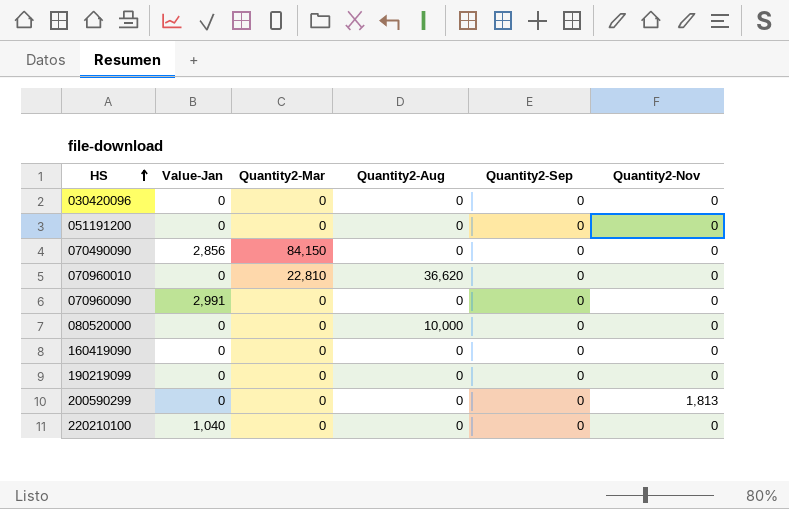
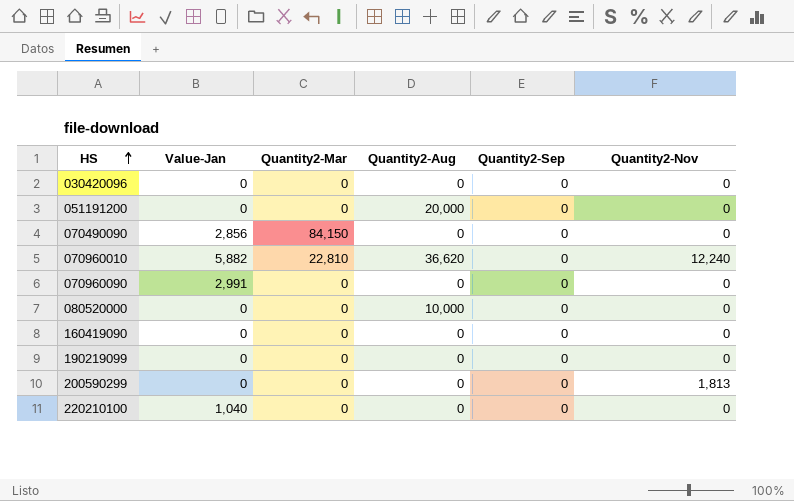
051191200 | Quantity2-Aug: 0 -> 20,000
070960010 | Value-Jan: 0 -> 5,882
070960010 | Quantity2-Nov: 0 -> 12,240

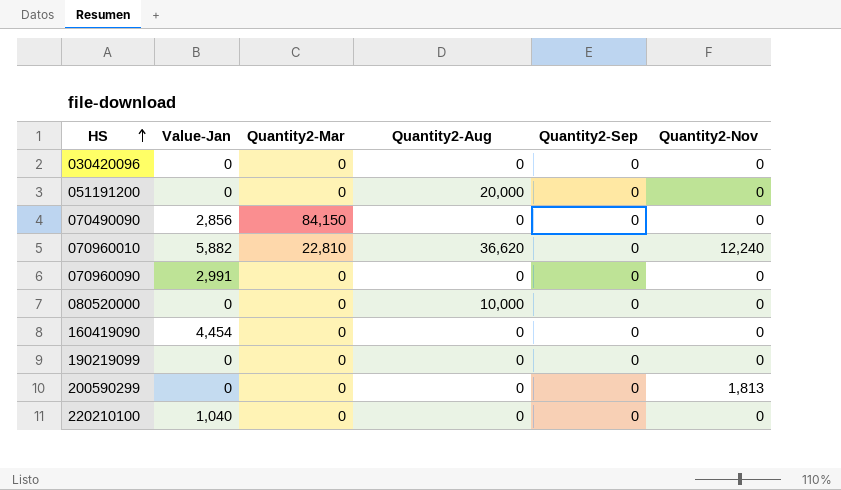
160419090 | Value-Jan: 0 -> 4,454

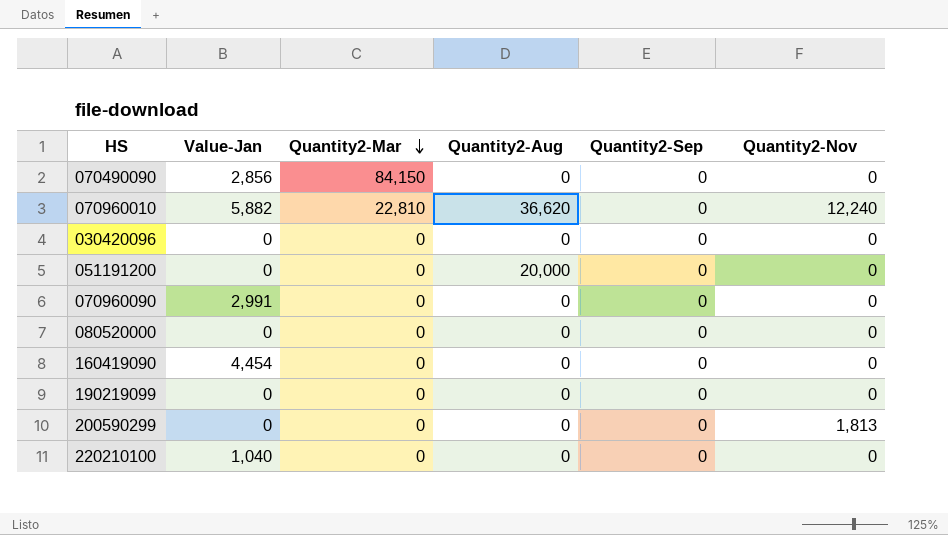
row order: HS ascending -> Quantity2-Mar descending
080520000 | Quantity2-Aug: 10,000 -> 0

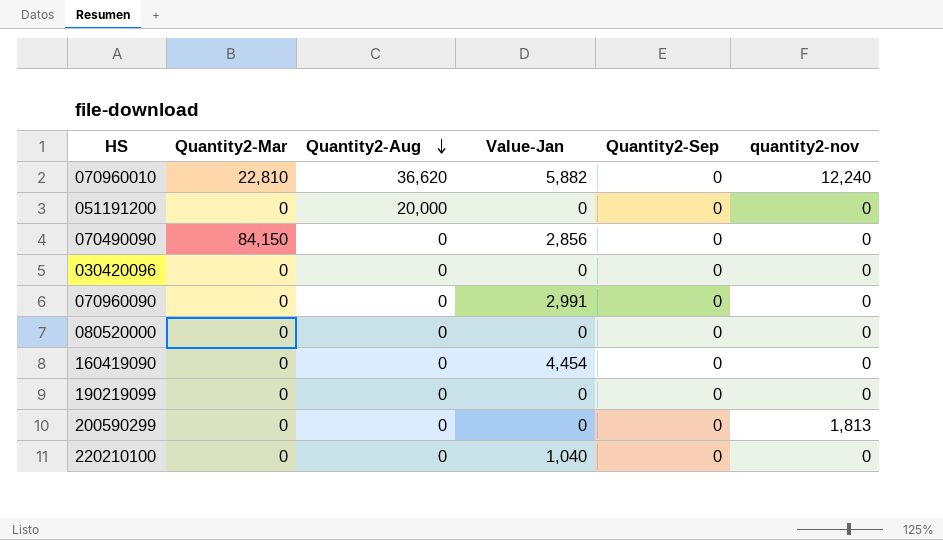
row order: Quantity2-Mar descending -> Quantity2-Aug descending
column Value-Jan | position: 2 -> 4
column name: Quantity2-Nov -> quantity2-nov

